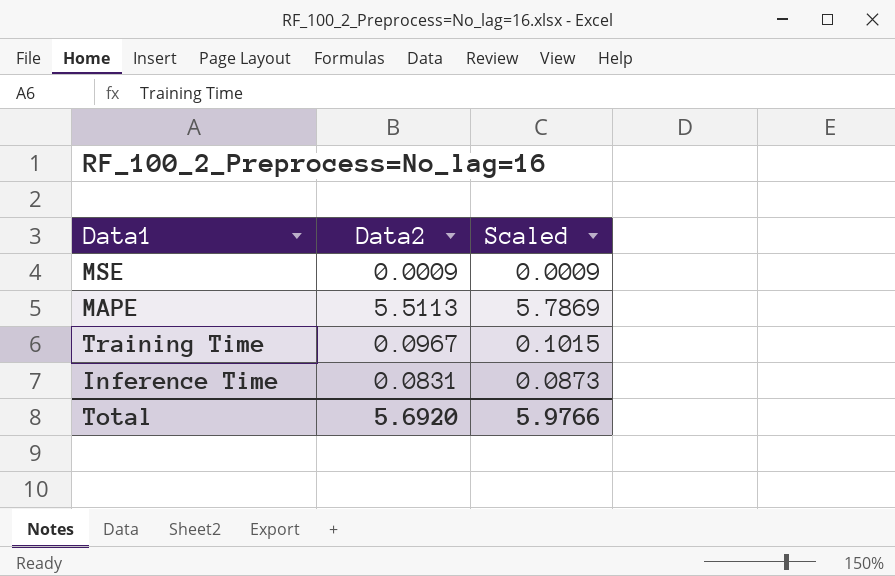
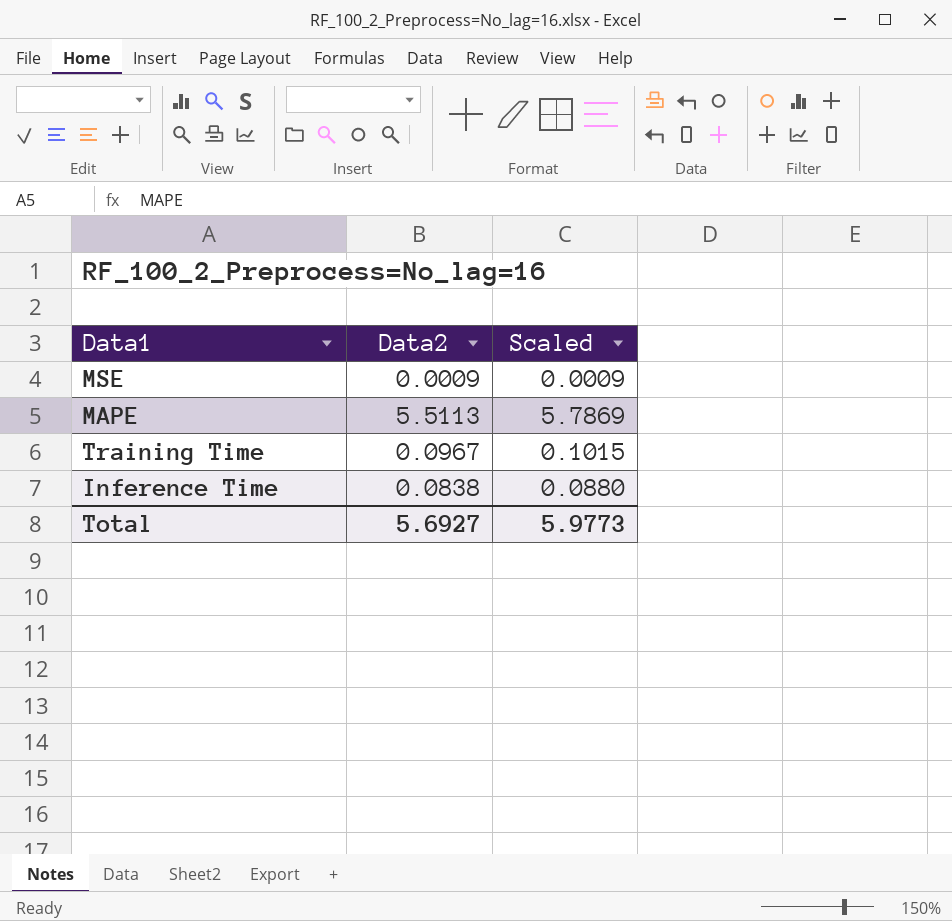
Inference Time | Data2: 0.0831 -> 0.0838
Inference Time | Scaled: 0.0873 -> 0.0880
Total | Data2: 5.6920 -> 5.6927
Total | Scaled: 5.9766 -> 5.9773

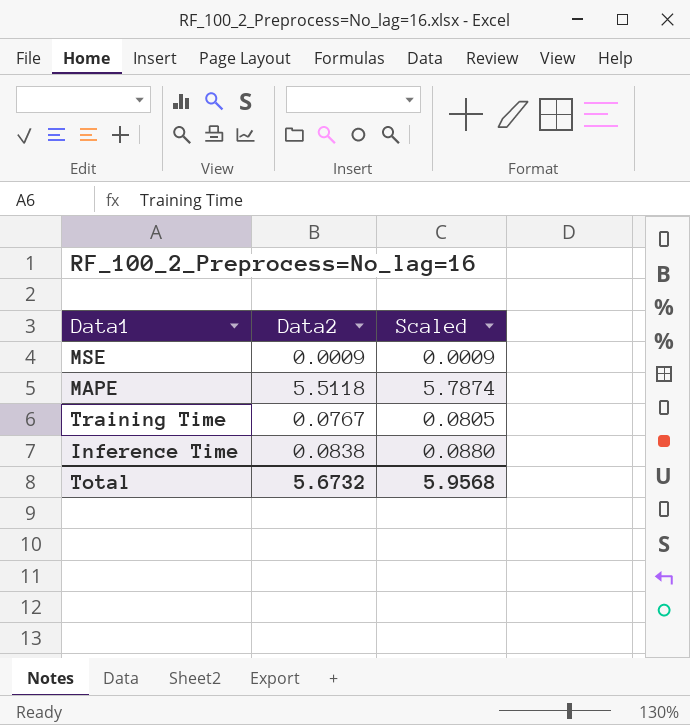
MAPE | Data2: 5.5113 -> 5.5118
MAPE | Scaled: 5.7869 -> 5.7874
Training Time | Data2: 0.0967 -> 0.0767
Training Time | Scaled: 0.1015 -> 0.0805
Total | Data2: 5.6927 -> 5.6732
Total | Scaled: 5.9773 -> 5.9568

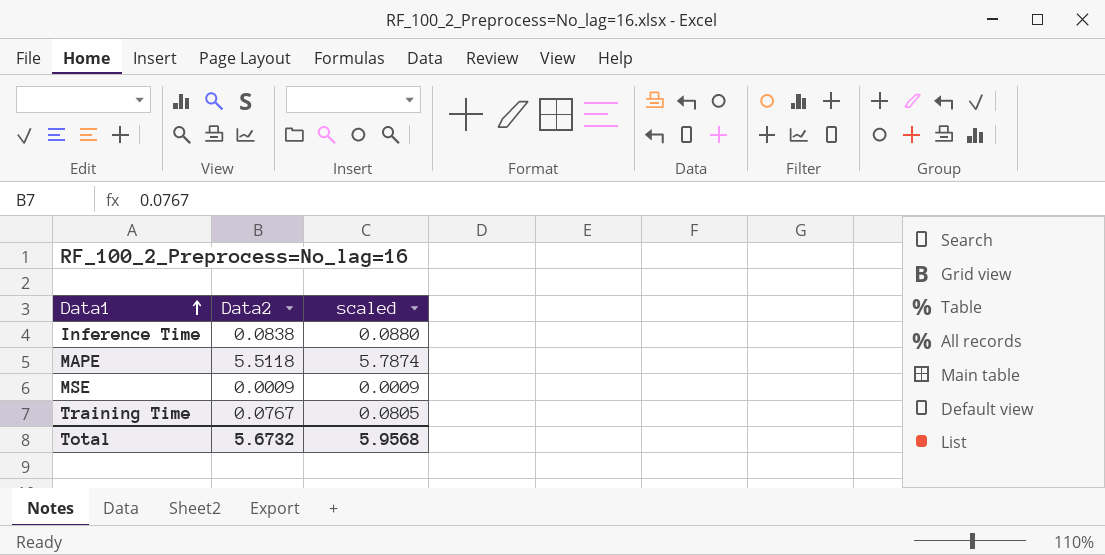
row order: none -> Data1 ascending
column name: Scaled -> scaled

